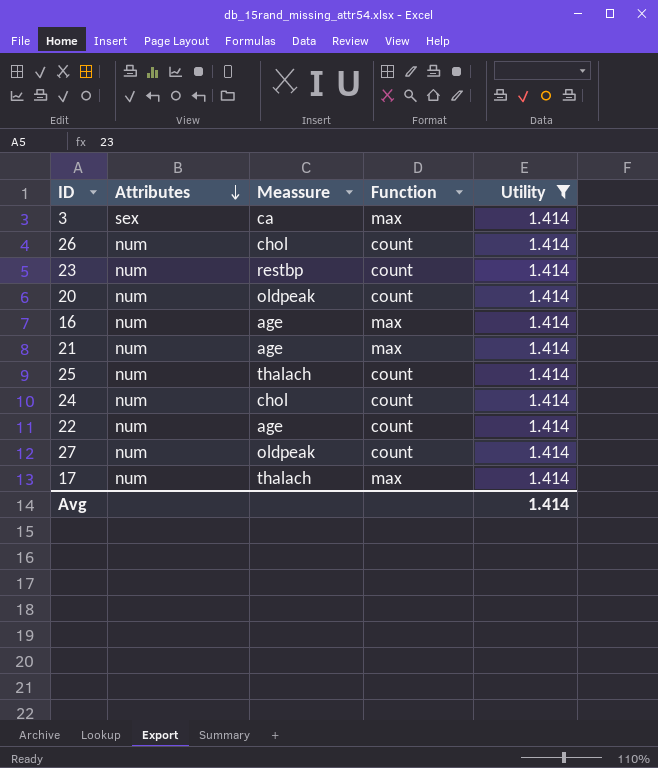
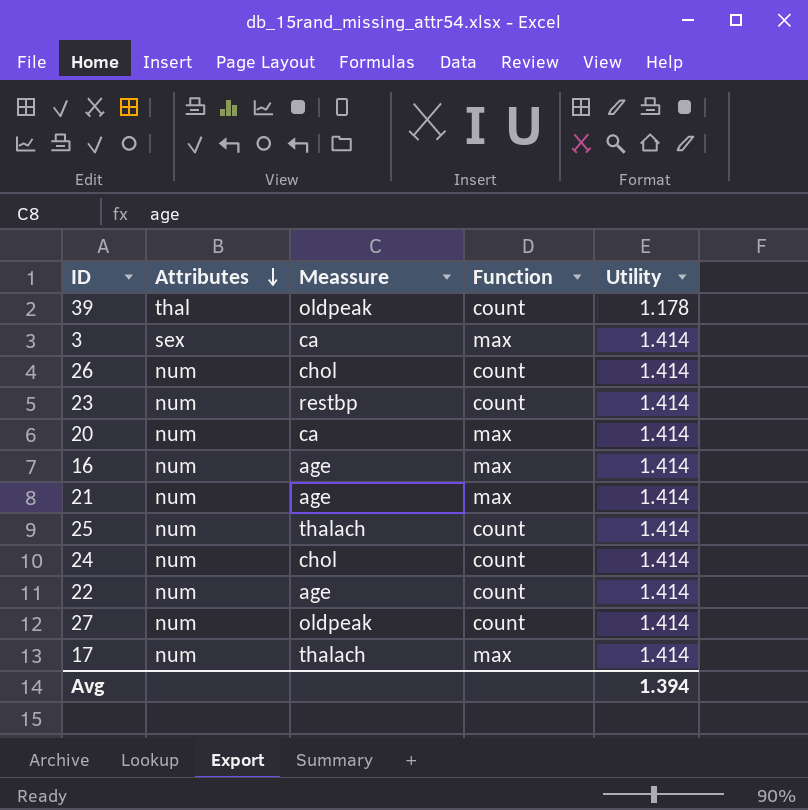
filter: Utility = 1.414 -> none
20 | Meassure: oldpeak -> ca
20 | Function: count -> max
Avg | Utility: 1.414 -> 1.394

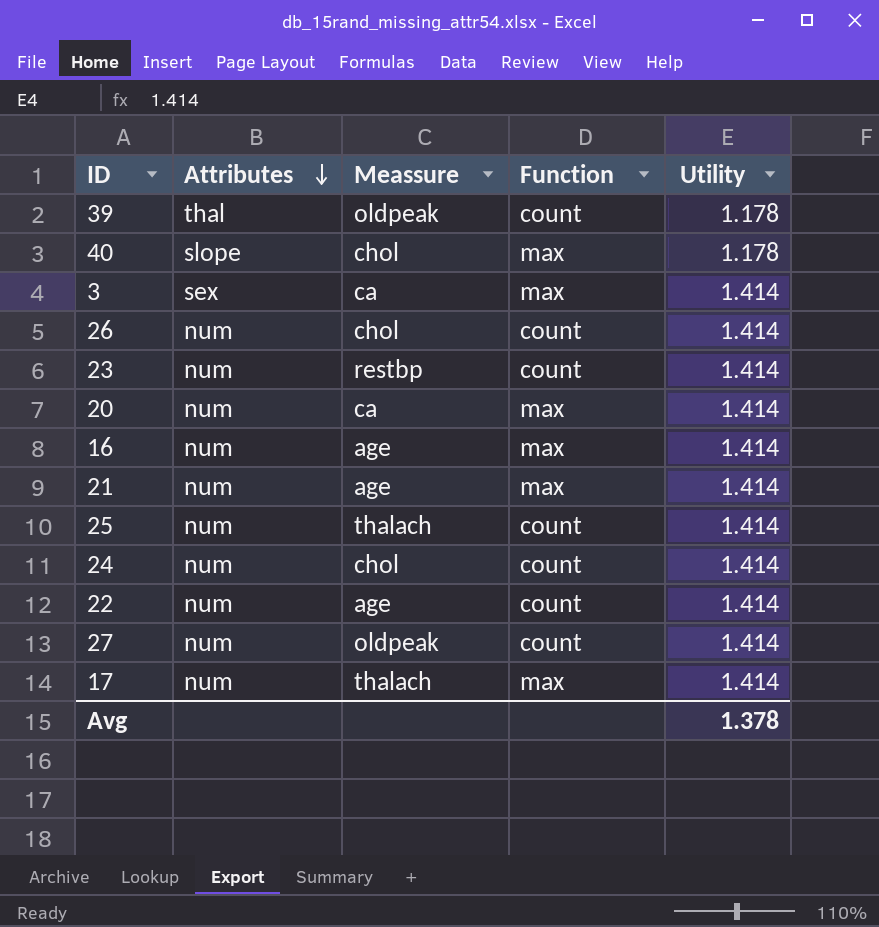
row 40: none -> slope | chol | max | 1.178
Avg | Utility: 1.394 -> 1.378

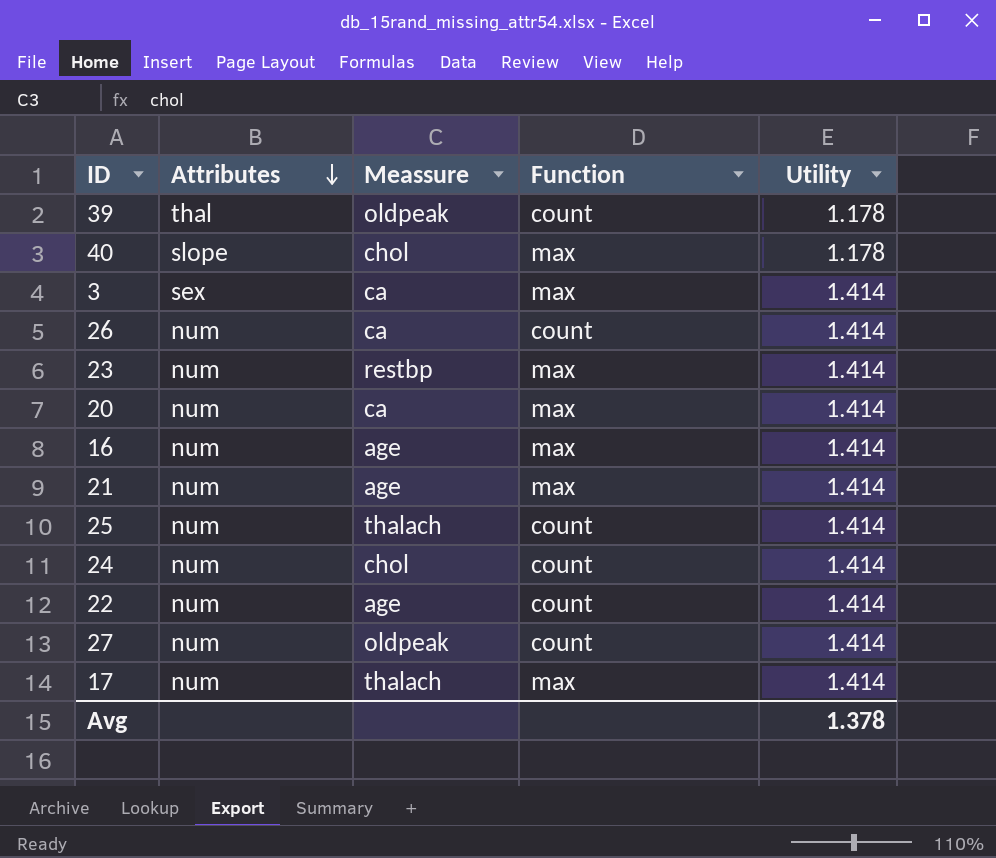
26 | Meassure: chol -> ca
23 | Function: count -> max

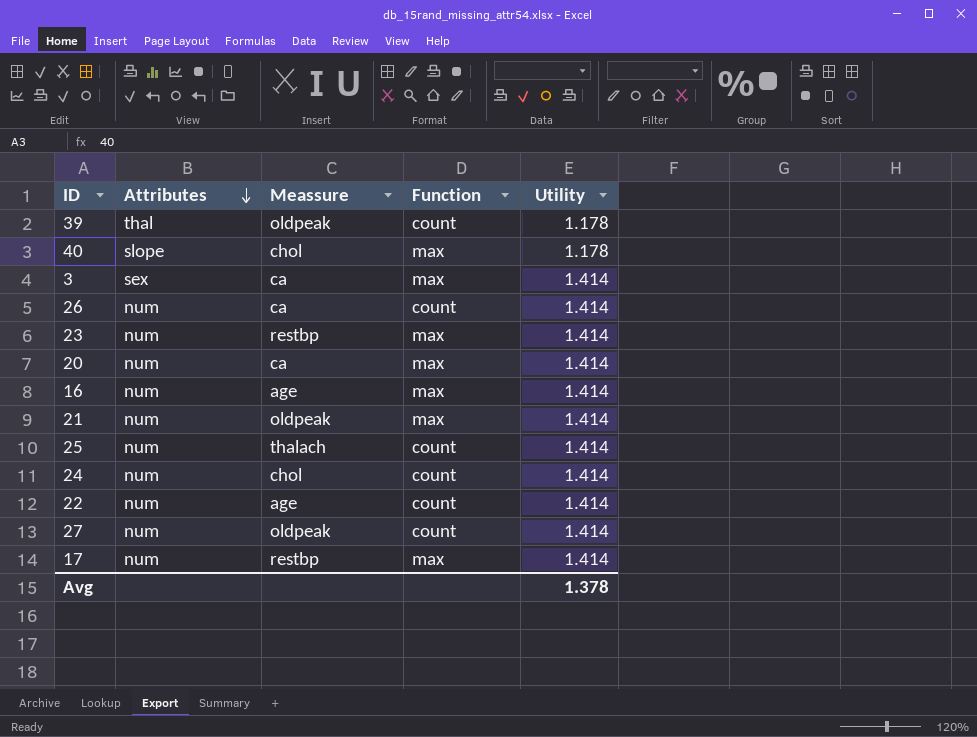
21 | Meassure: age -> oldpeak
17 | Meassure: thalach -> restbp

